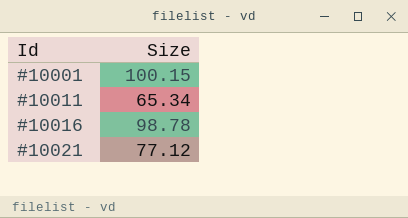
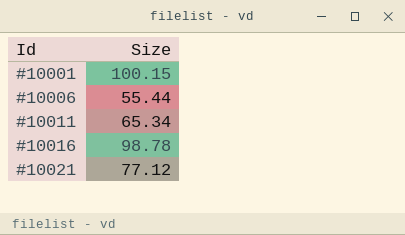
row #10006: none -> 55.44

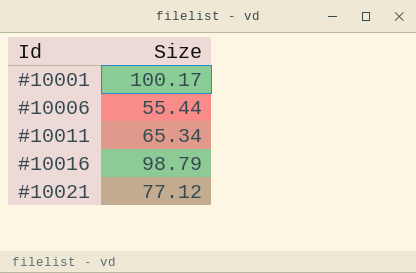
#10001 | Size: 100.15 -> 100.17
#10016 | Size: 98.78 -> 98.79

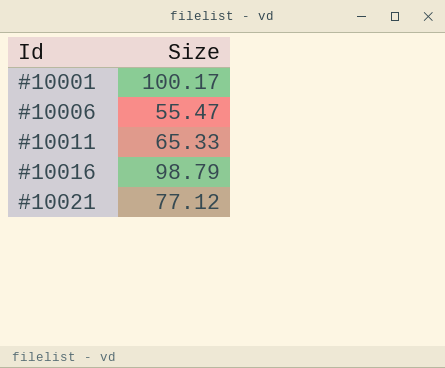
#10006 | Size: 55.44 -> 55.47
#10011 | Size: 65.34 -> 65.33

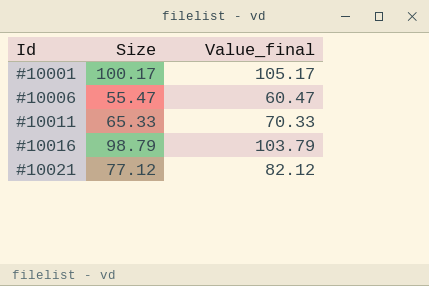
column Value_final | formula: none -> [Size] + 5

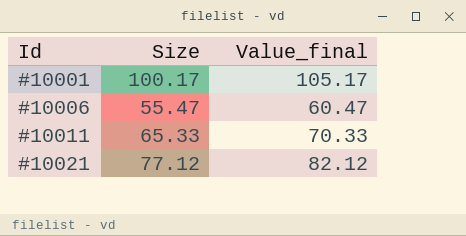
row #10016: 98.79 | 103.79 -> none

